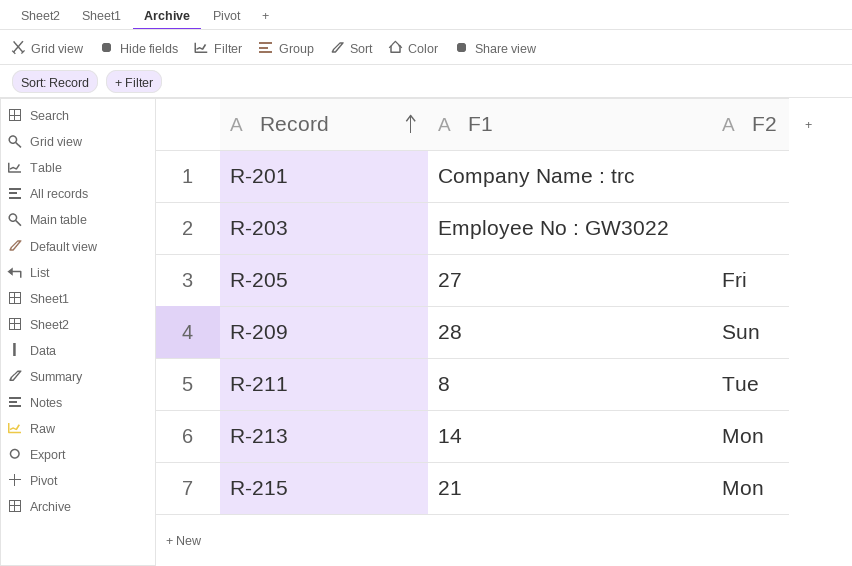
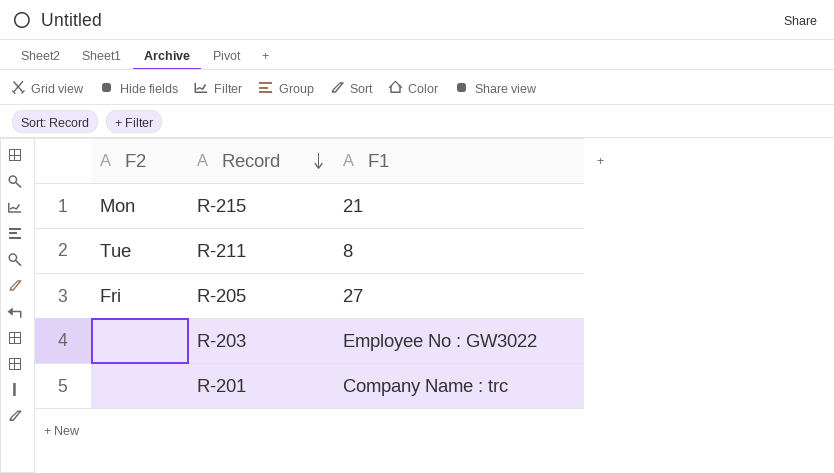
row order: Record ascending -> Record descending
column F2 | position: 3 -> 1
row R-209: 28 | Sun -> none
row R-213: 14 | Mon -> none

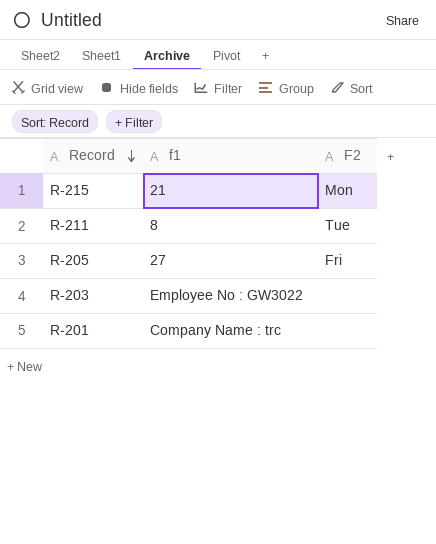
column name: F1 -> f1
column F2 | position: 1 -> 3

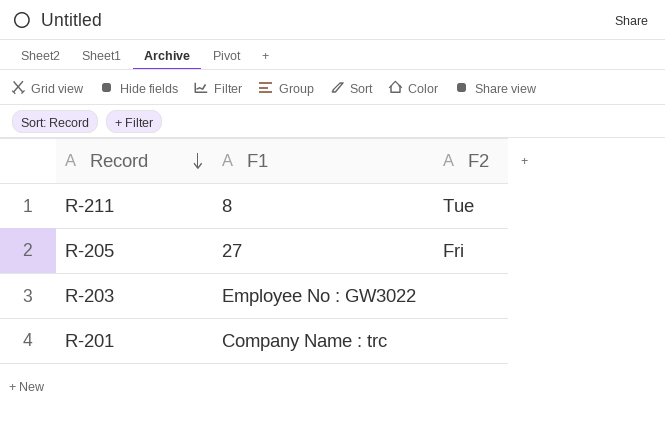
column name: f1 -> F1
row R-215: 21 | Mon -> none

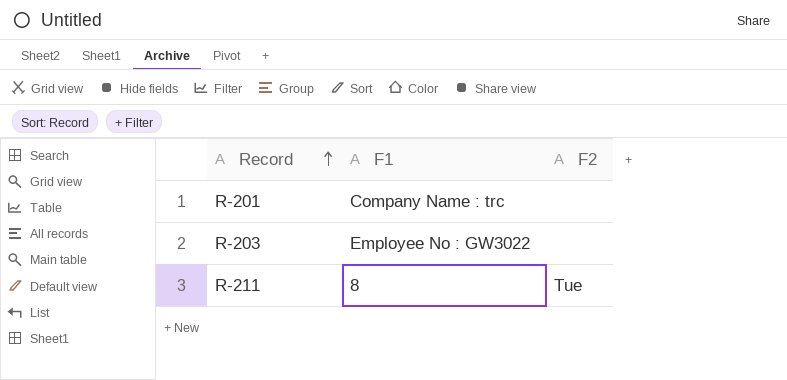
row order: Record descending -> Record ascending
row R-205: 27 | Fri -> none

